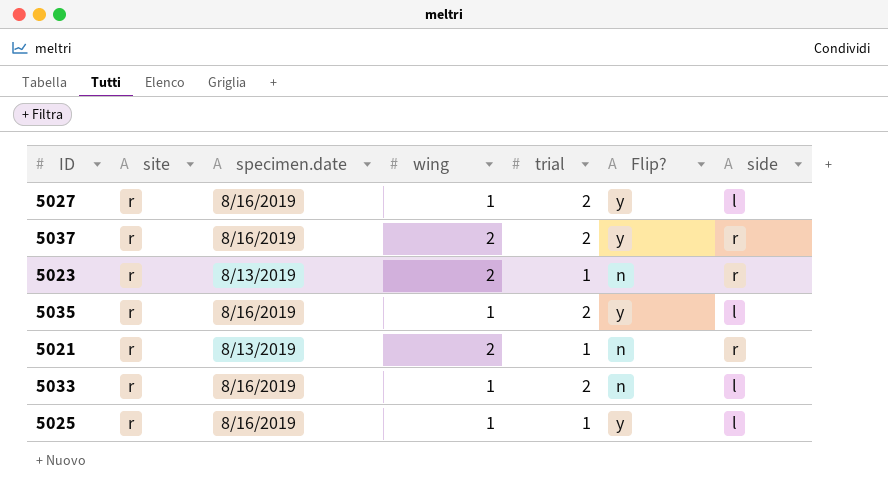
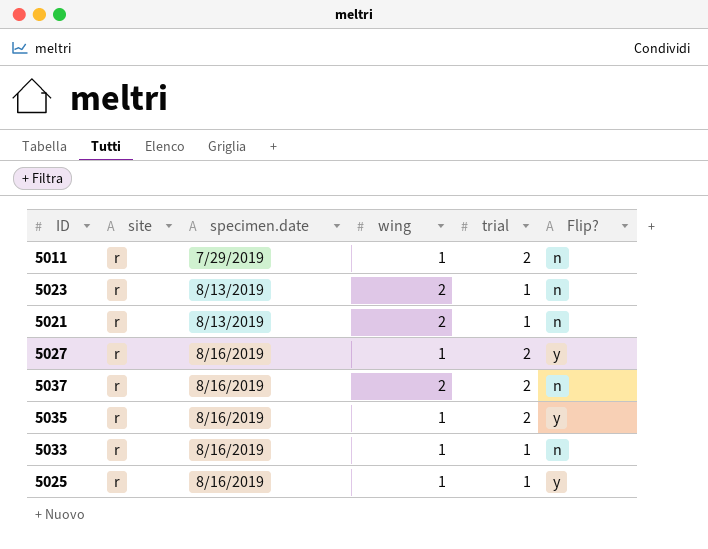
row order: none -> specimen.date ascending
column side | position: 7 -> none
row 5011: none -> r | 7/29/2019 | 1 | 2 | n
5037 | Flip?: y -> n
5033 | trial: 2 -> 1

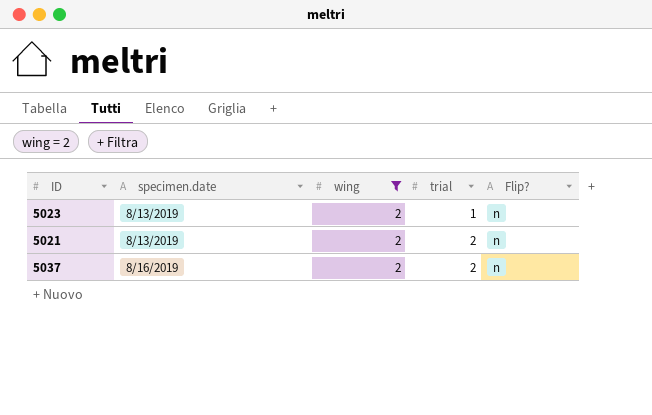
filter: none -> wing = 2
column site | position: 2 -> none
5021 | trial: 1 -> 2

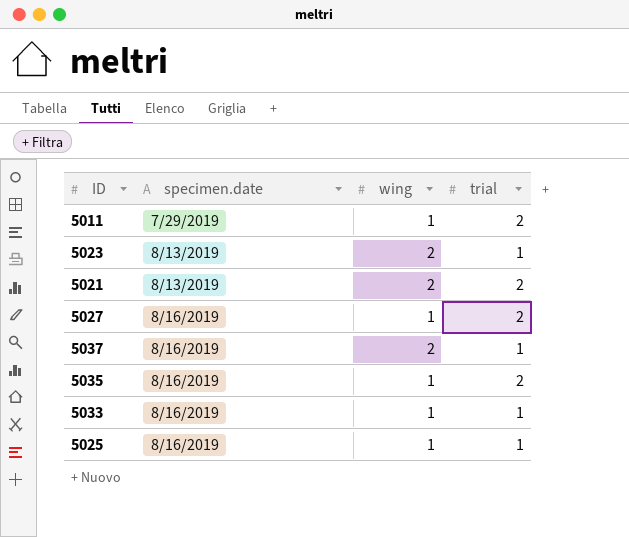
filter: wing = 2 -> none
column Flip? | position: 5 -> none
5037 | trial: 2 -> 1

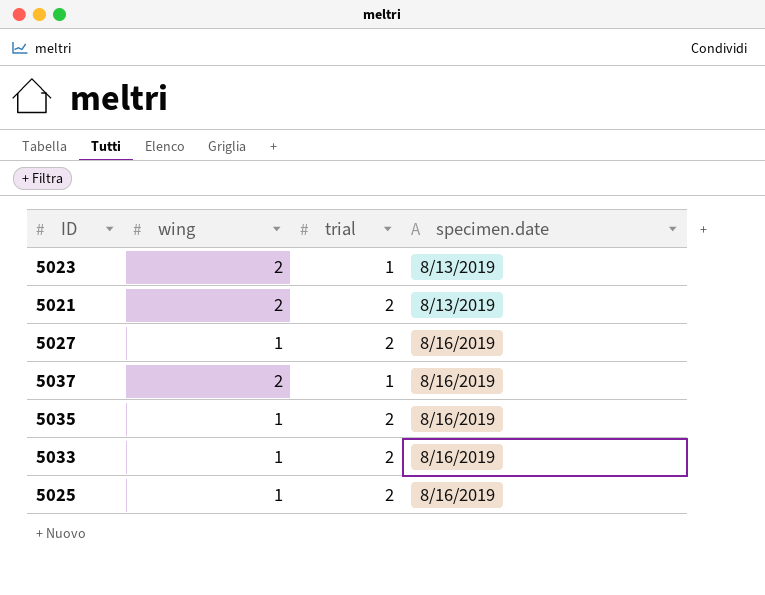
column specimen.date | position: 2 -> 4
row 5011: 7/29/2019 | 1 | 2 -> none
5033 | trial: 1 -> 2
5025 | trial: 1 -> 2

